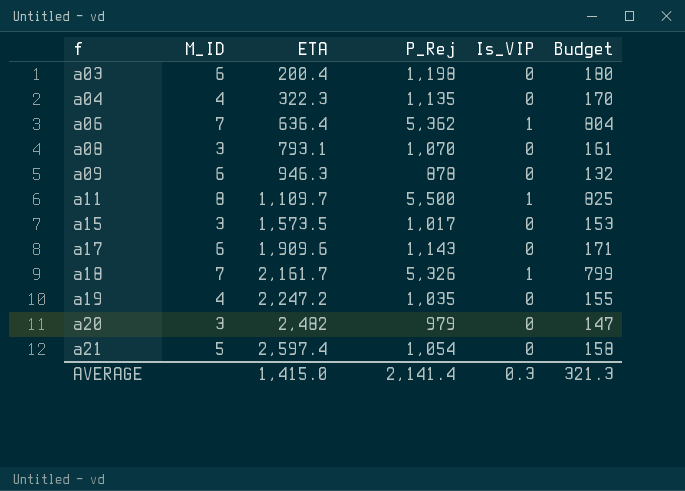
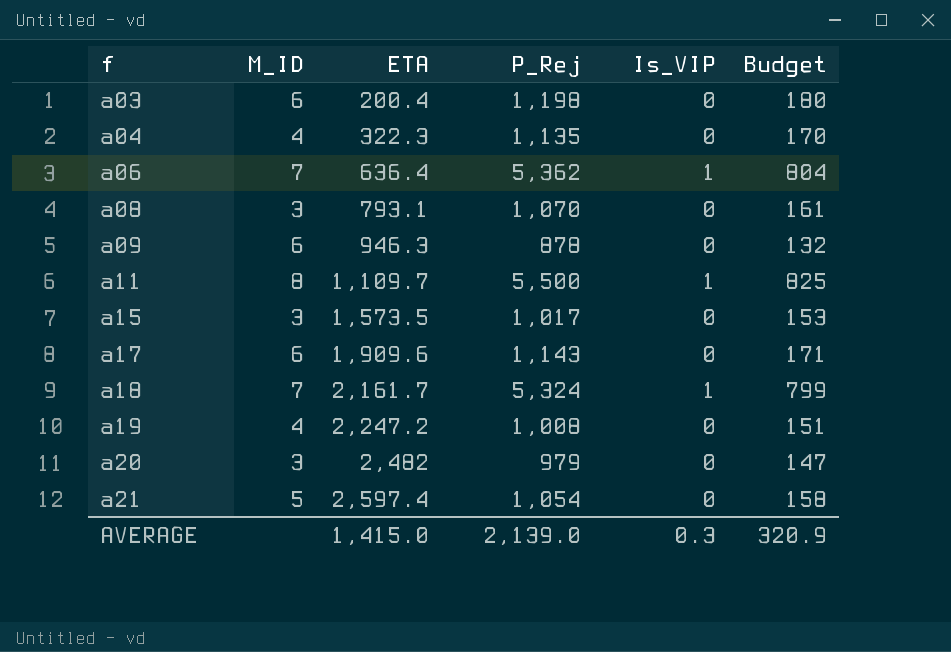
a18 | P_Rej: 5,326 -> 5,324
a19 | P_Rej: 1,035 -> 1,008
a19 | Budget: 155 -> 151
AVERAGE | P_Rej: 2,141.4 -> 2,139.0
AVERAGE | Budget: 321.3 -> 320.9

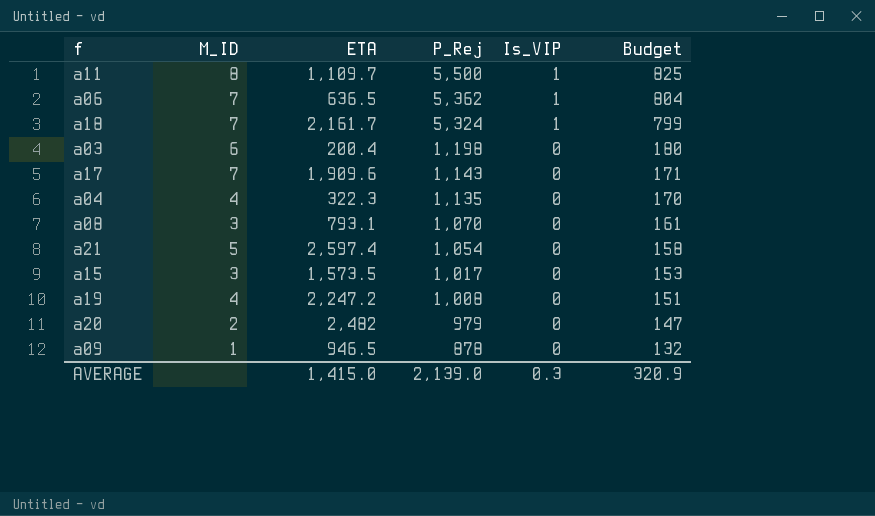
row order: f ascending -> P_Rej descending
a06 | ETA: 636.4 -> 636.5
a17 | M_ID: 6 -> 7
a20 | M_ID: 3 -> 2
a09 | M_ID: 6 -> 1
a09 | ETA: 946.3 -> 946.5

